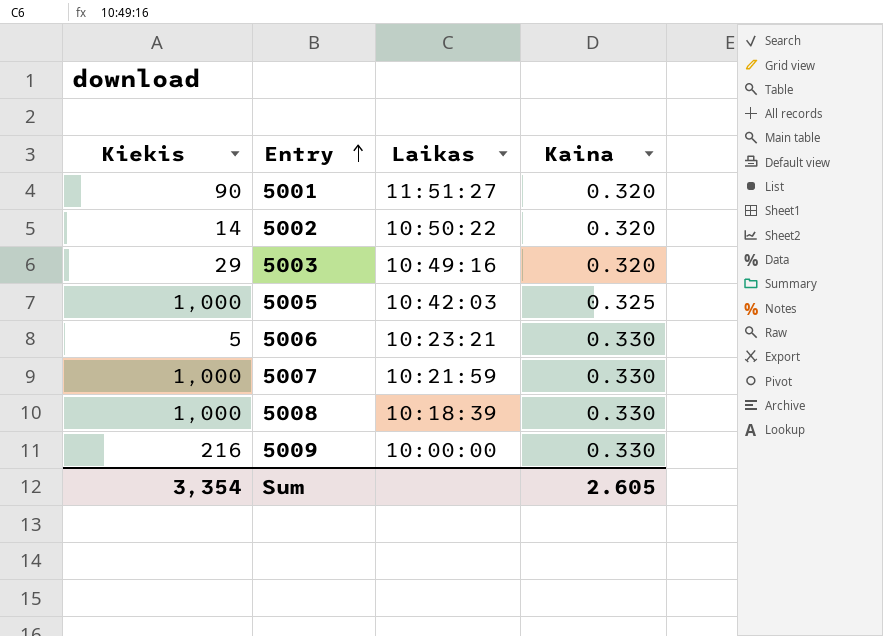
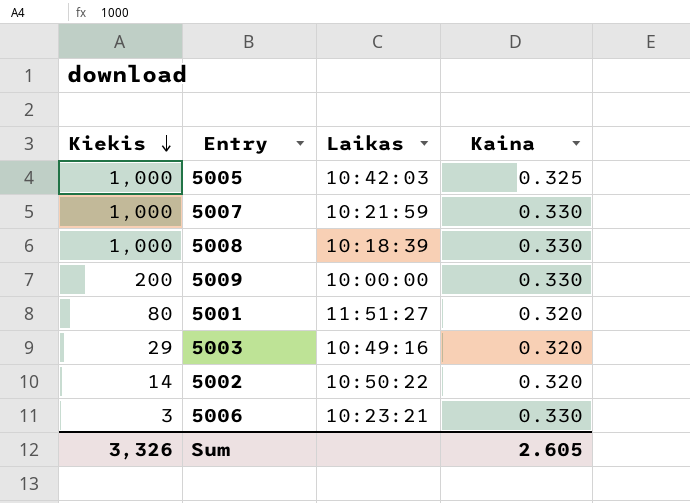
row order: Entry ascending -> Kiekis descending
5009 | Kiekis: 216 -> 200
5001 | Kiekis: 90 -> 80
5006 | Kiekis: 5 -> 3
Sum | Kiekis: 3,354 -> 3,326

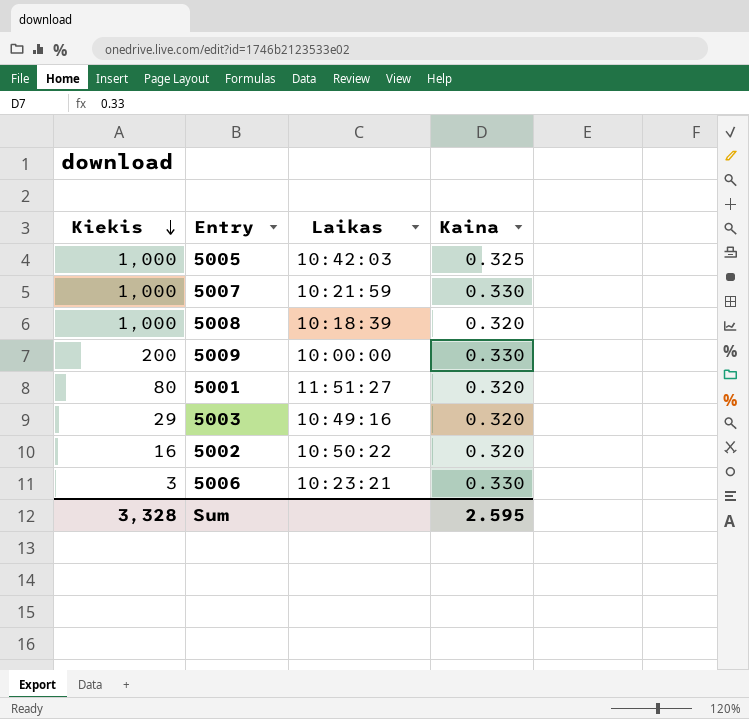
5008 | Kaina: 0.330 -> 0.320
5002 | Kiekis: 14 -> 16
Sum | Kiekis: 3,326 -> 3,328
Sum | Kaina: 2.605 -> 2.595

